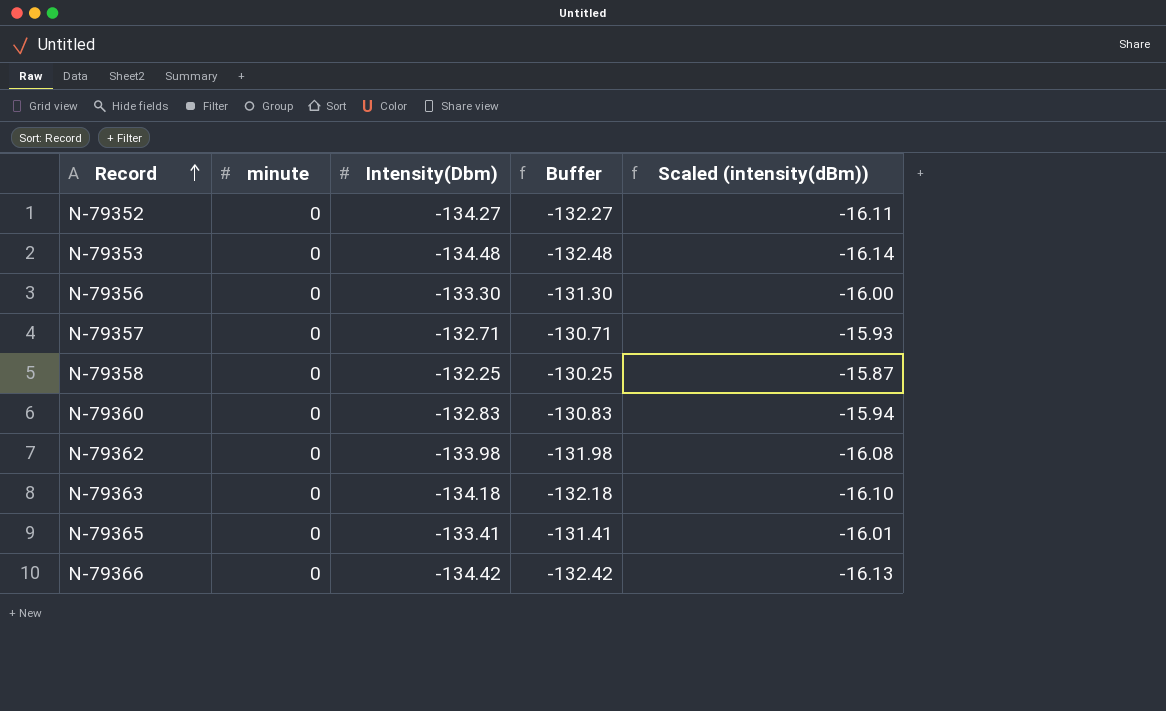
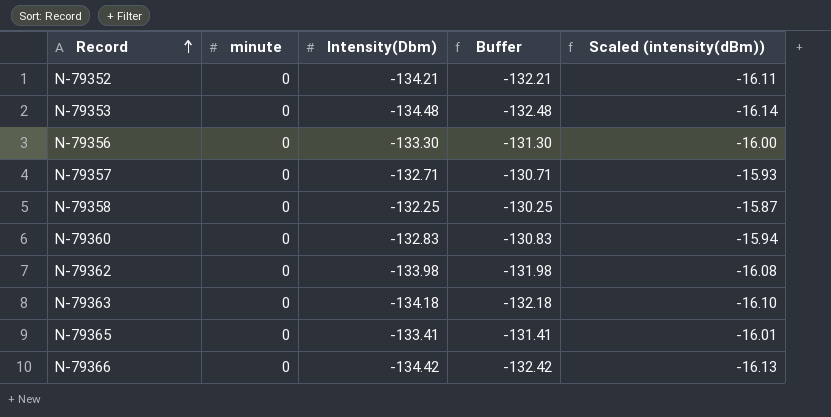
N-79352 | Intensity(Dbm): -134.27 -> -134.21
N-79352 | Buffer: -132.27 -> -132.21

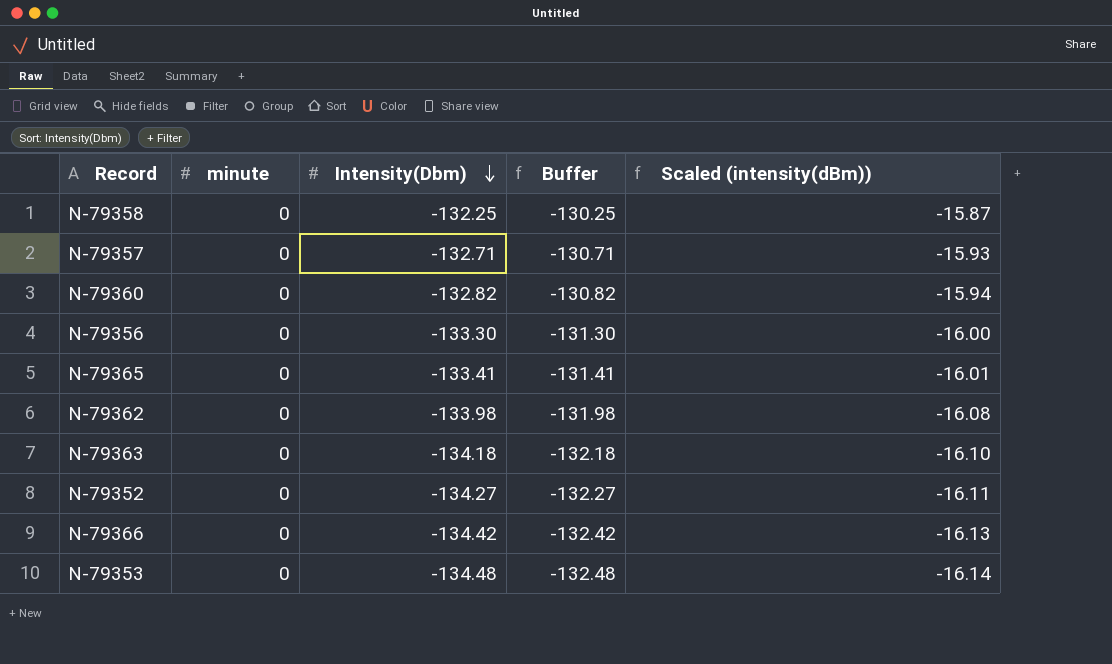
row order: Record ascending -> Intensity(Dbm) descending
N-79360 | Intensity(Dbm): -132.83 -> -132.82
N-79360 | Buffer: -130.83 -> -130.82
N-79352 | Intensity(Dbm): -134.21 -> -134.27
N-79352 | Buffer: -132.21 -> -132.27

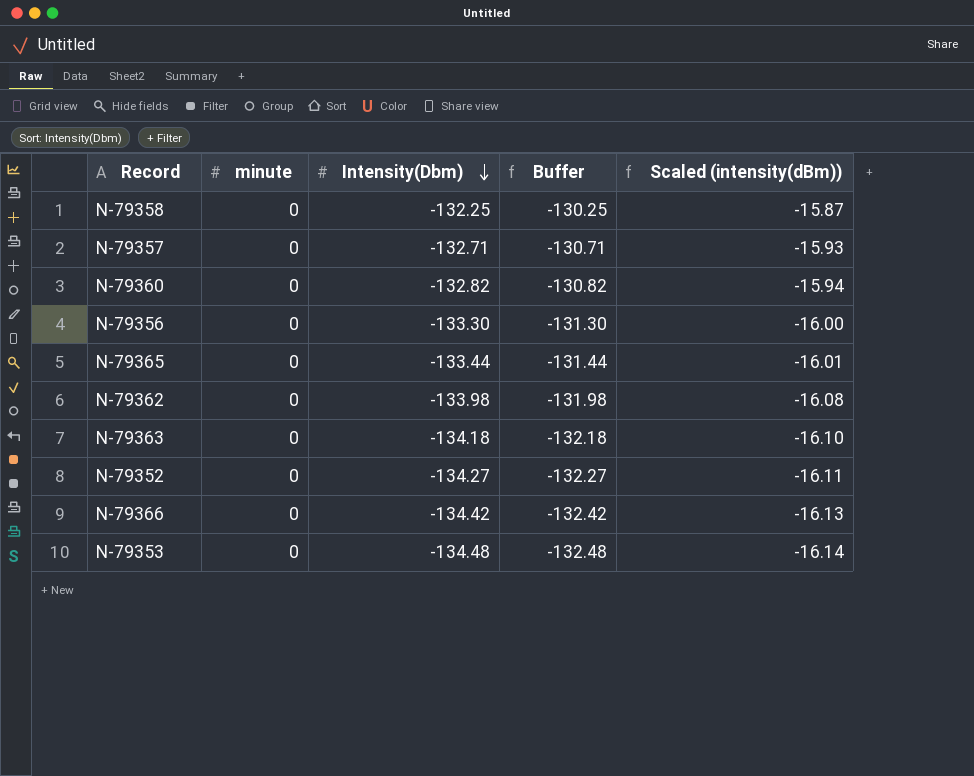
N-79365 | Intensity(Dbm): -133.41 -> -133.44
N-79365 | Buffer: -131.41 -> -131.44

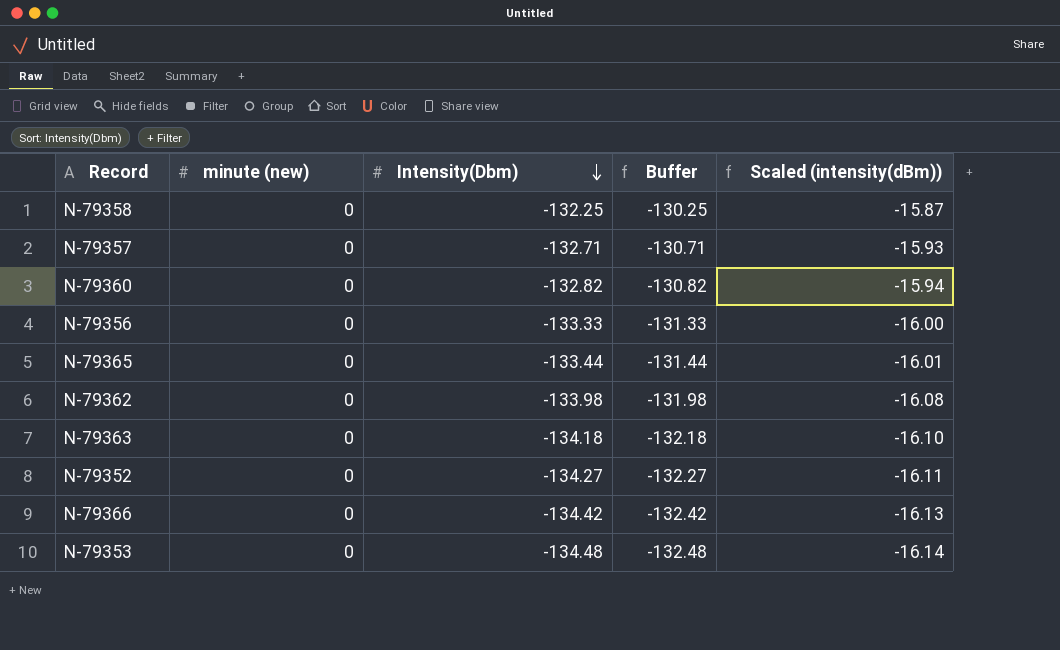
column name: minute -> minute (new)
N-79356 | Intensity(Dbm): -133.30 -> -133.33
N-79356 | Buffer: -131.30 -> -131.33

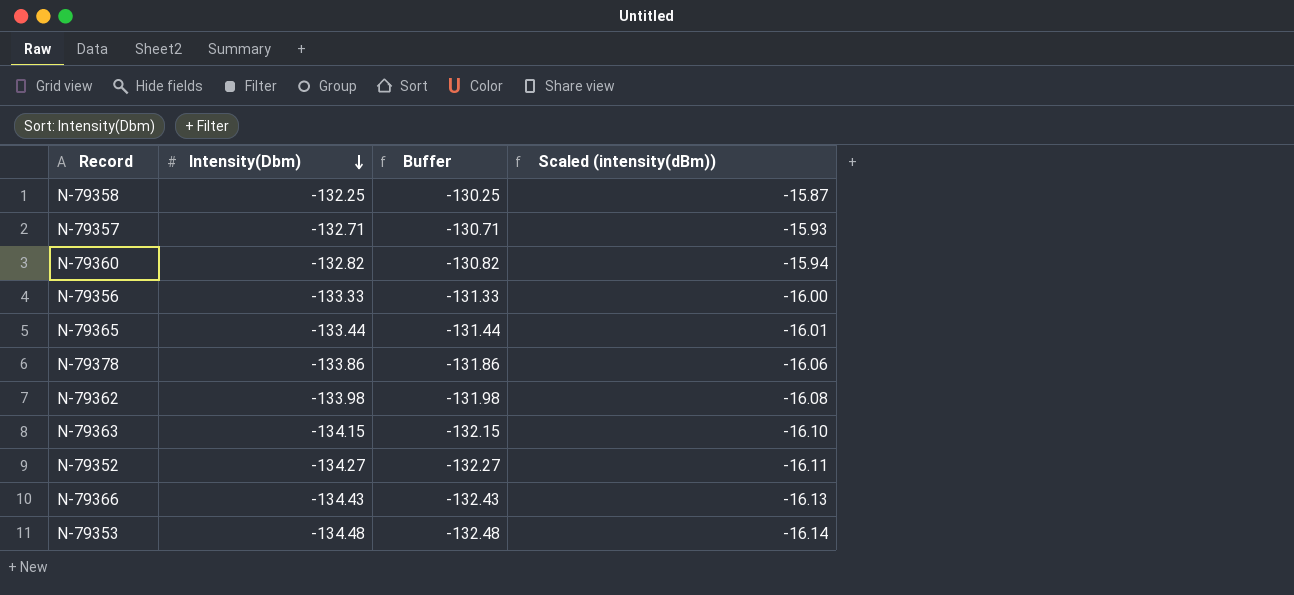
column minute (new) | position: 2 -> none
row N-79378: none -> -133.86 | -131.86 | -16.06
N-79363 | Intensity(Dbm): -134.18 -> -134.15
N-79363 | Buffer: -132.18 -> -132.15
N-79366 | Intensity(Dbm): -134.42 -> -134.43
N-79366 | Buffer: -132.42 -> -132.43

